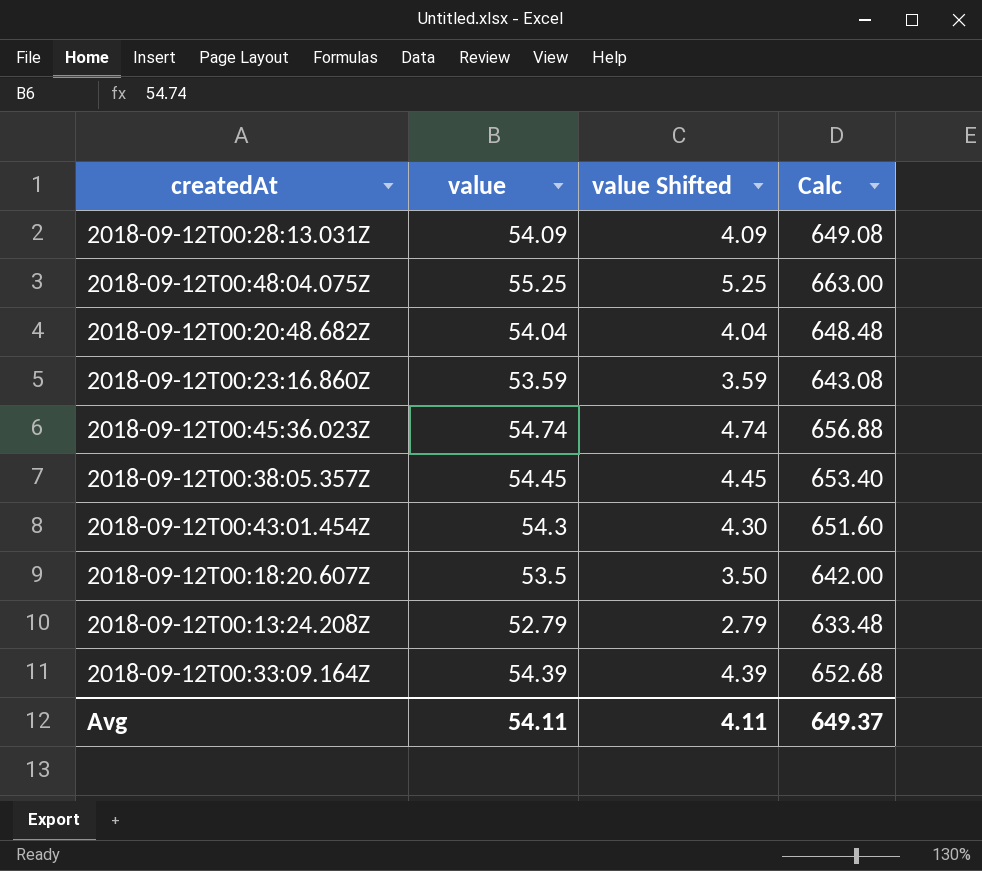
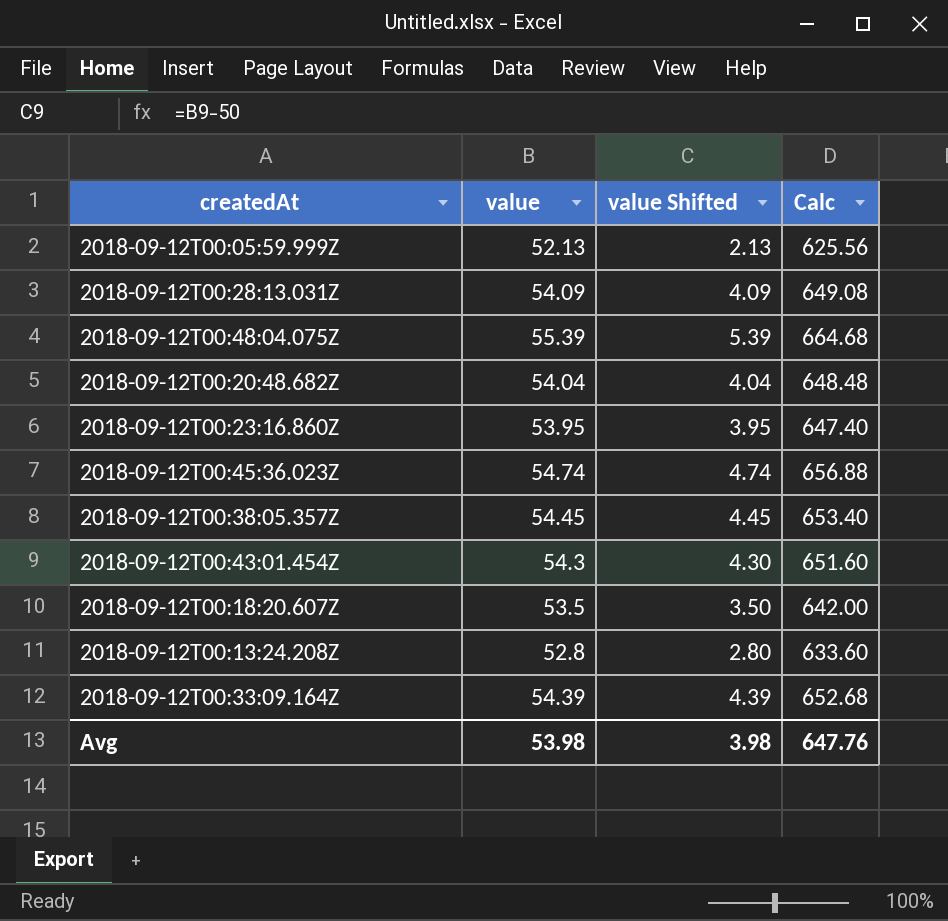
row 2018-09-12T00:05:59.999Z: none -> 52.13 | 2.13 | 625.56
2018-09-12T00:48:04.075Z | value: 55.25 -> 55.39
2018-09-12T00:48:04.075Z | value Shifted: 5.25 -> 5.39
2018-09-12T00:48:04.075Z | Calc: 663.00 -> 664.68
2018-09-12T00:23:16.860Z | value: 53.59 -> 53.95
2018-09-12T00:23:16.860Z | value Shifted: 3.59 -> 3.95
2018-09-12T00:23:16.860Z | Calc: 643.08 -> 647.40
2018-09-12T00:13:24.208Z | value: 52.79 -> 52.8
2018-09-12T00:13:24.208Z | value Shifted: 2.79 -> 2.80
2018-09-12T00:13:24.208Z | Calc: 633.48 -> 633.60
Avg | value: 54.11 -> 53.98
Avg | value Shifted: 4.11 -> 3.98
Avg | Calc: 649.37 -> 647.76

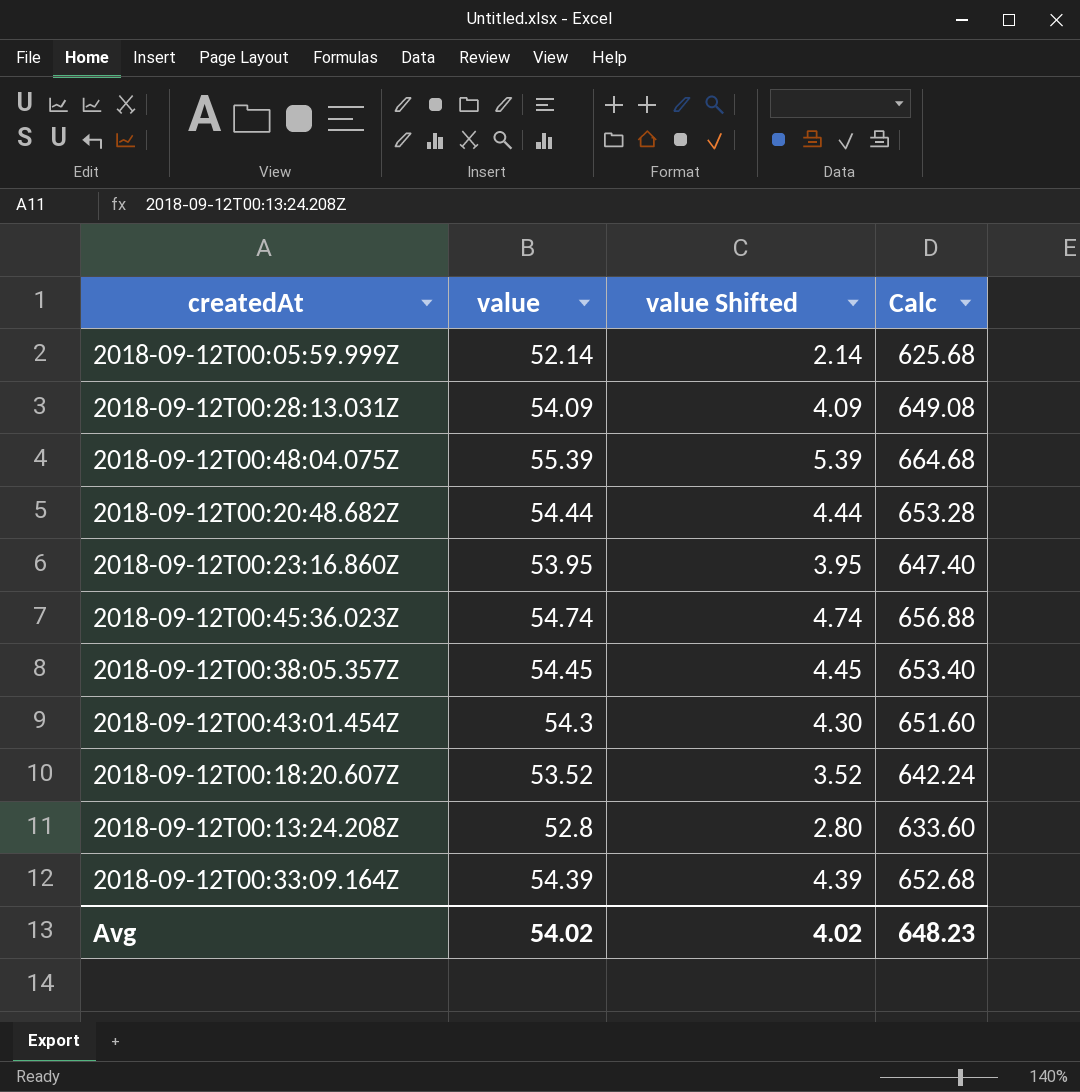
2018-09-12T00:05:59.999Z | value: 52.13 -> 52.14
2018-09-12T00:05:59.999Z | value Shifted: 2.13 -> 2.14
2018-09-12T00:05:59.999Z | Calc: 625.56 -> 625.68
2018-09-12T00:20:48.682Z | value: 54.04 -> 54.44
2018-09-12T00:20:48.682Z | value Shifted: 4.04 -> 4.44
2018-09-12T00:20:48.682Z | Calc: 648.48 -> 653.28
2018-09-12T00:18:20.607Z | value: 53.5 -> 53.52
2018-09-12T00:18:20.607Z | value Shifted: 3.50 -> 3.52
2018-09-12T00:18:20.607Z | Calc: 642.00 -> 642.24
Avg | value: 53.98 -> 54.02
Avg | value Shifted: 3.98 -> 4.02
Avg | Calc: 647.76 -> 648.23

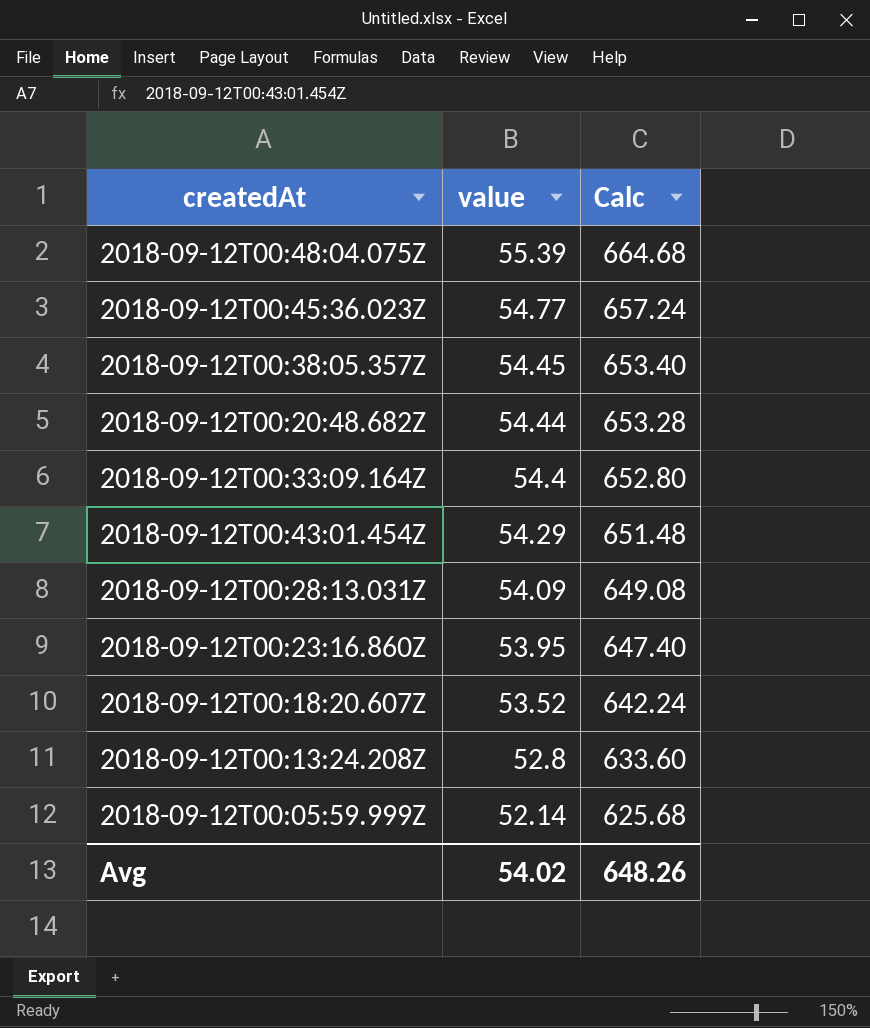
row order: none -> value descending
column value Shifted | formula: [value] - 50 -> none
2018-09-12T00:45:36.023Z | value: 54.74 -> 54.77
2018-09-12T00:45:36.023Z | Calc: 656.88 -> 657.24
2018-09-12T00:33:09.164Z | value: 54.39 -> 54.4
2018-09-12T00:33:09.164Z | Calc: 652.68 -> 652.80
2018-09-12T00:43:01.454Z | value: 54.3 -> 54.29
2018-09-12T00:43:01.454Z | Calc: 651.60 -> 651.48
Avg | Calc: 648.23 -> 648.26

